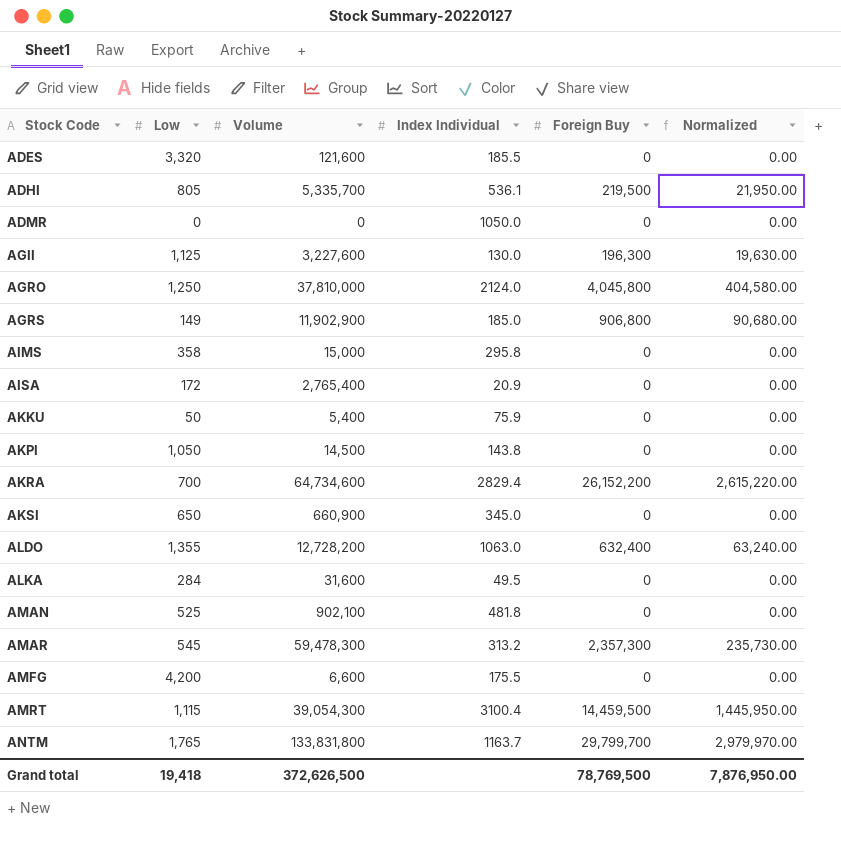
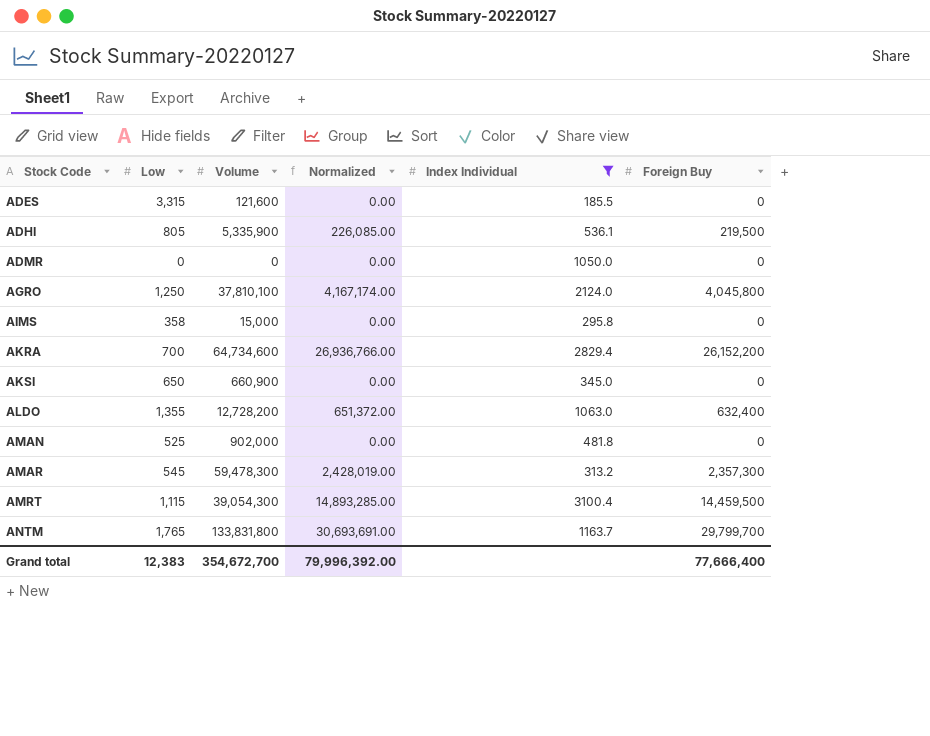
filter: none -> Index Individual >= 185.5
column Normalized | formula: [Foreign Buy] * 0.1 -> [Foreign Buy] * 1.03
column Normalized | position: 6 -> 4
ADES | Low: 3,320 -> 3,315
ADHI | Volume: 5,335,700 -> 5,335,900
AGRO | Volume: 37,810,000 -> 37,810,100
AMAN | Volume: 902,100 -> 902,000
Grand total | Low: 19,418 -> 12,383
Grand total | Volume: 372,626,500 -> 354,672,700
Grand total | Normalized: 7,876,950.00 -> 79,996,392.00
Grand total | Foreign Buy: 78,769,500 -> 77,666,400

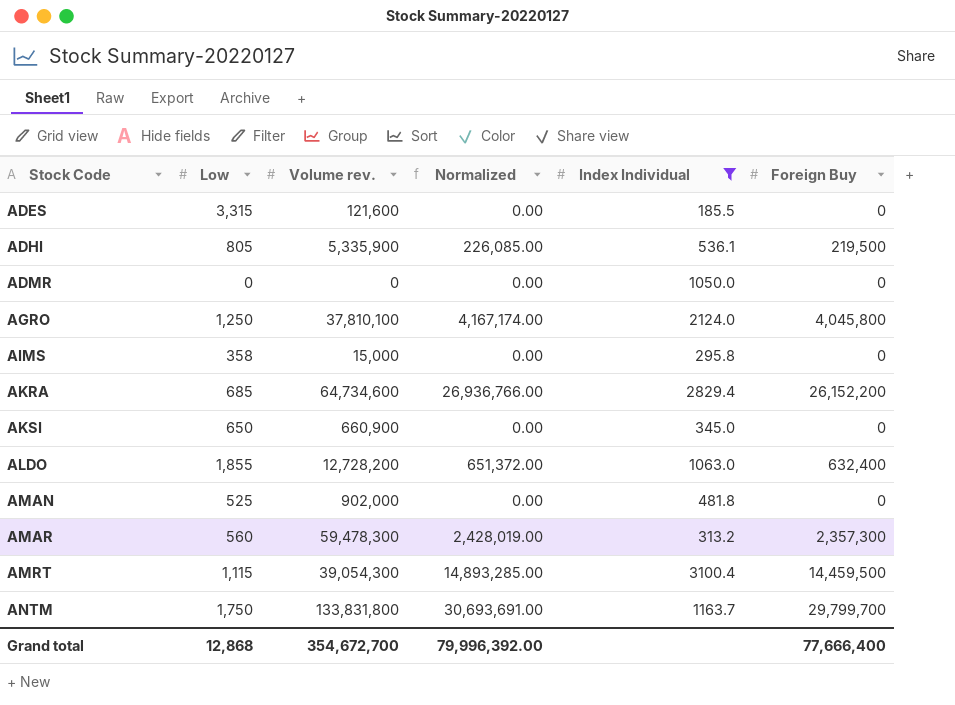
column name: Volume -> Volume rev.
AKRA | Low: 700 -> 685
ALDO | Low: 1,355 -> 1,855
AMAR | Low: 545 -> 560
ANTM | Low: 1,765 -> 1,750
Grand total | Low: 12,383 -> 12,868

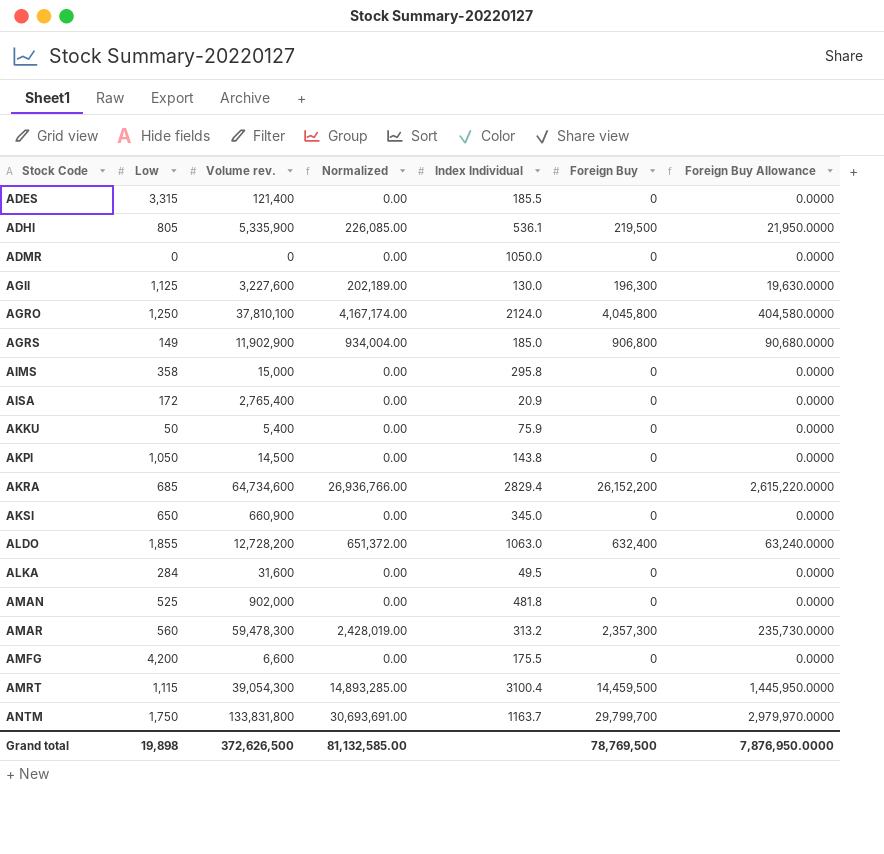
filter: Index Individual >= 185.5 -> none
column Foreign Buy Allowance | formula: none -> [Foreign Buy] * 0.1
ADES | Volume rev.: 121,600 -> 121,400
Grand total | Low: 12,868 -> 19,898
Grand total | Volume rev.: 354,672,700 -> 372,626,500
Grand total | Normalized: 79,996,392.00 -> 81,132,585.00
Grand total | Foreign Buy: 77,666,400 -> 78,769,500

